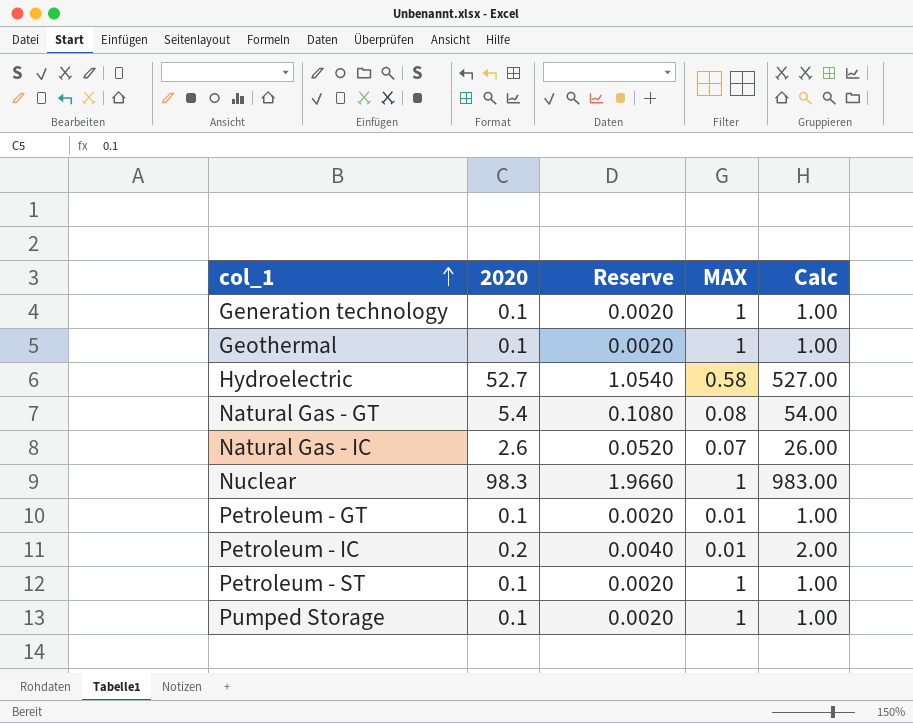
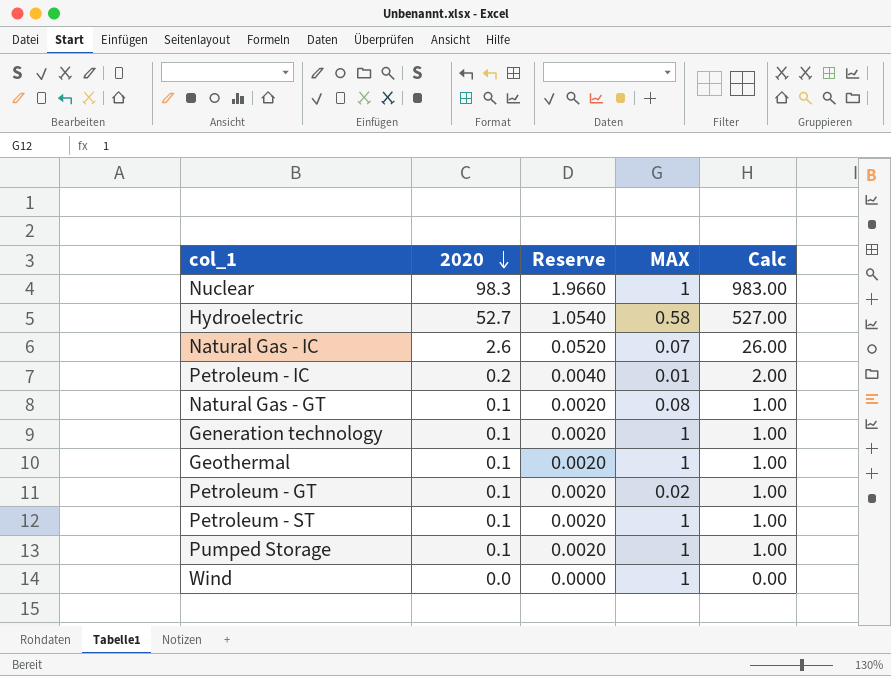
row order: col_1 ascending -> 2020 descending
Natural Gas - GT | 2020: 5.4 -> 0.1
Natural Gas - GT | Reserve: 0.1080 -> 0.0020
Natural Gas - GT | Calc: 54.00 -> 1.00
Petroleum - GT | MAX: 0.01 -> 0.02
row Wind: none -> 0.0 | 0.0000 | 1 | 0.00

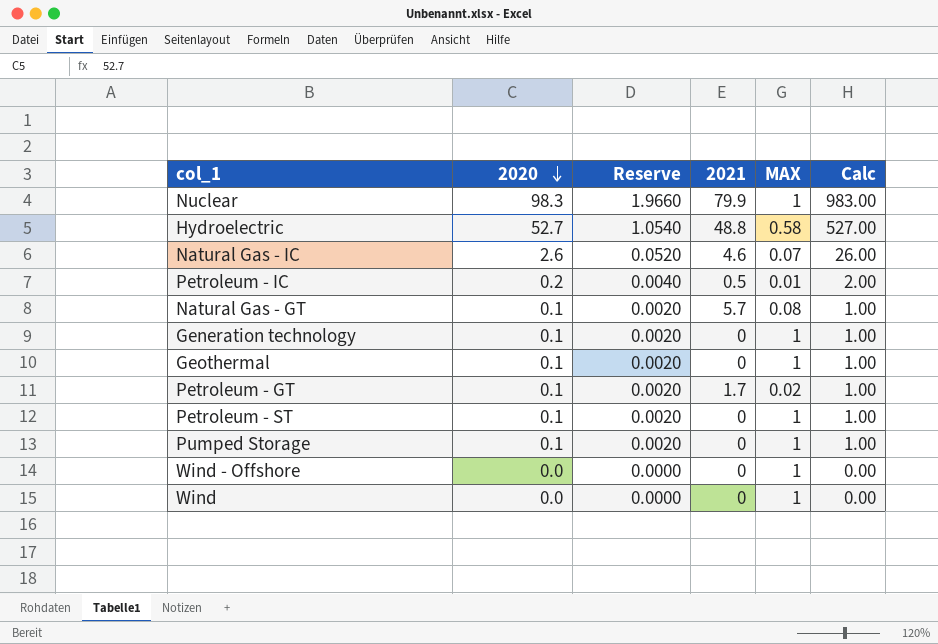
column 2021 | position: none -> 4
row Wind - Offshore: none -> 0.0 | 0.0000 | 0 | 1 | 0.00

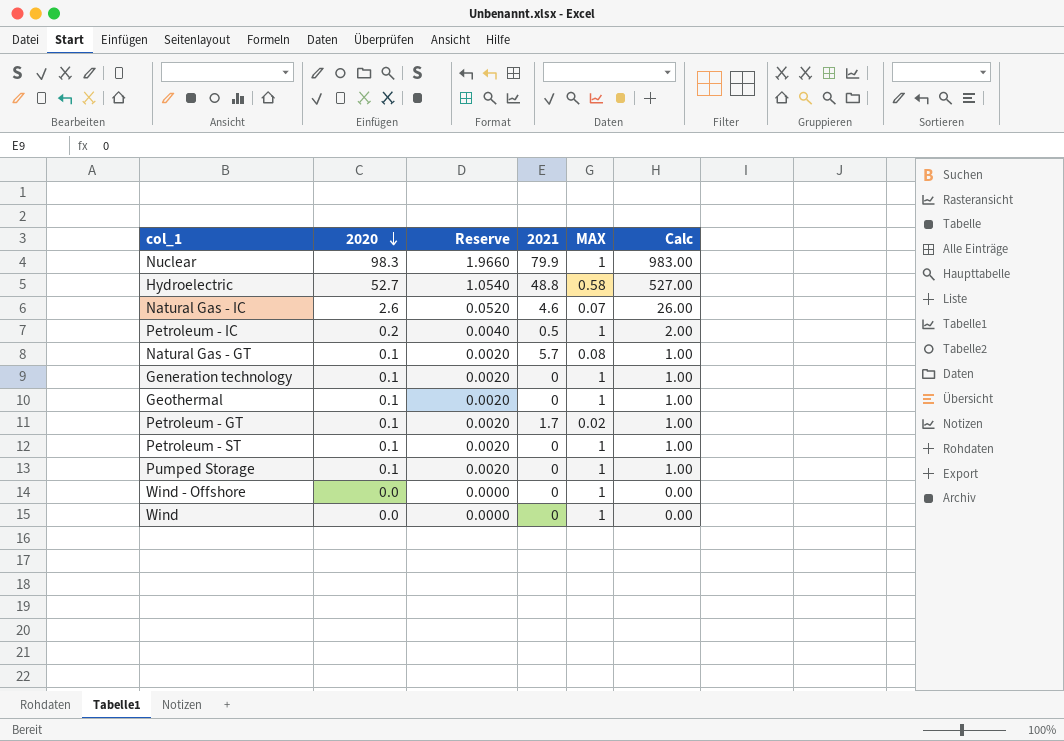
Petroleum - IC | MAX: 0.01 -> 1

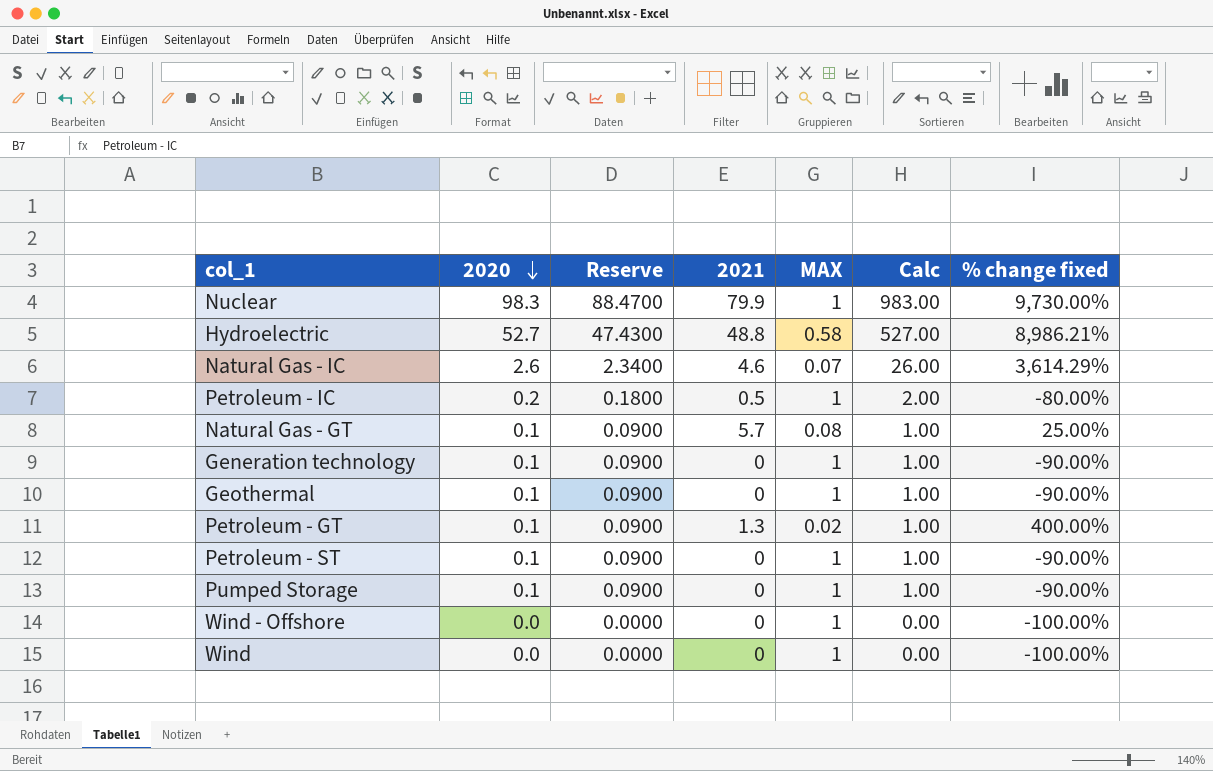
column Reserve | formula: [2020] * 0.02 -> [2020] * 0.9
column % change fixed | formula: none -> ([2020] - [MAX]) / [MAX]
Petroleum - GT | 2021: 1.7 -> 1.3

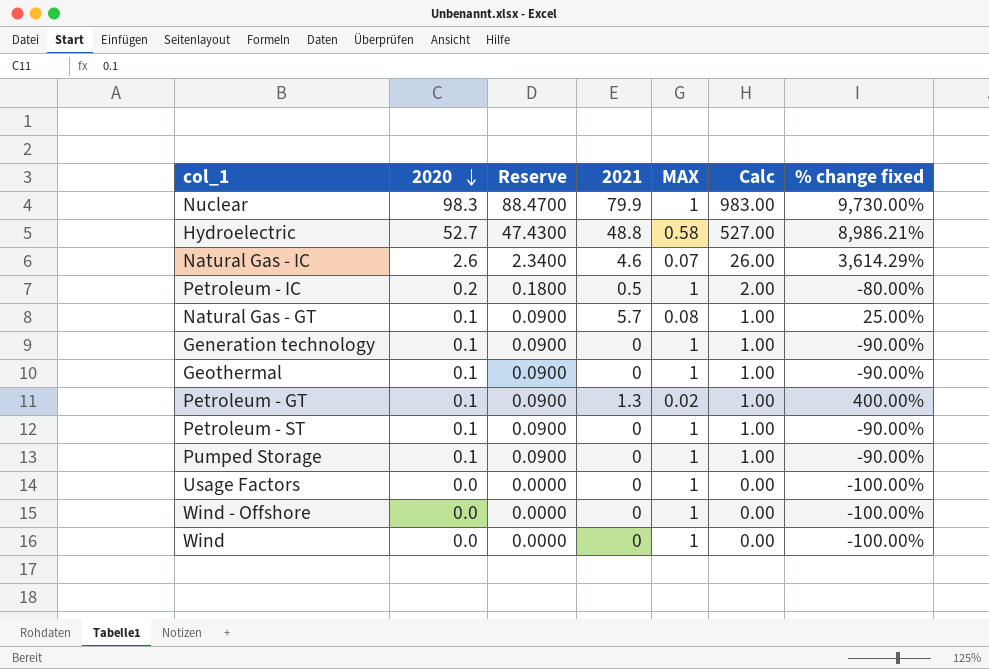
row Usage Factors: none -> 0.0 | 0.0000 | 0 | 1 | 0.00 | -100.00%

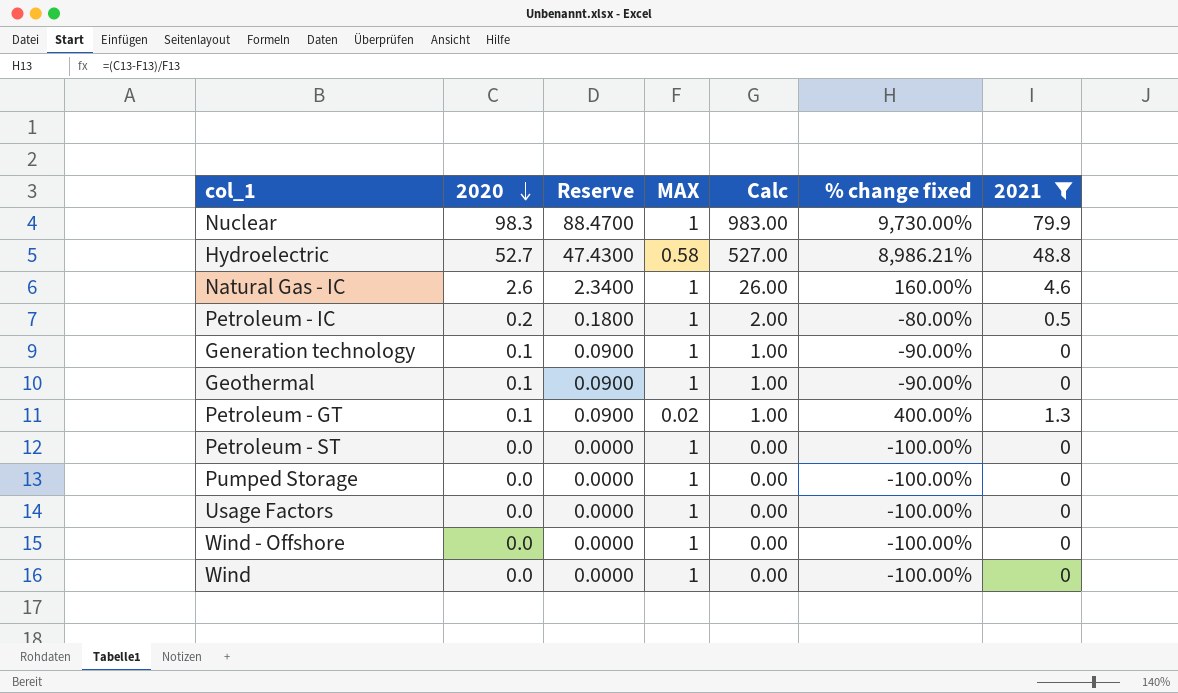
filter: none -> 2021 != 5.7
column 2021 | position: 4 -> 7
Natural Gas - IC | MAX: 0.07 -> 1
Natural Gas - IC | % change fixed: 3,614.29% -> 160.00%
Petroleum - ST | 2020: 0.1 -> 0.0
Petroleum - ST | Reserve: 0.0900 -> 0.0000
Petroleum - ST | Calc: 1.00 -> 0.00
Petroleum - ST | % change fixed: -90.00% -> -100.00%
Pumped Storage | 2020: 0.1 -> 0.0
Pumped Storage | Reserve: 0.0900 -> 0.0000
Pumped Storage | Calc: 1.00 -> 0.00
Pumped Storage | % change fixed: -90.00% -> -100.00%

